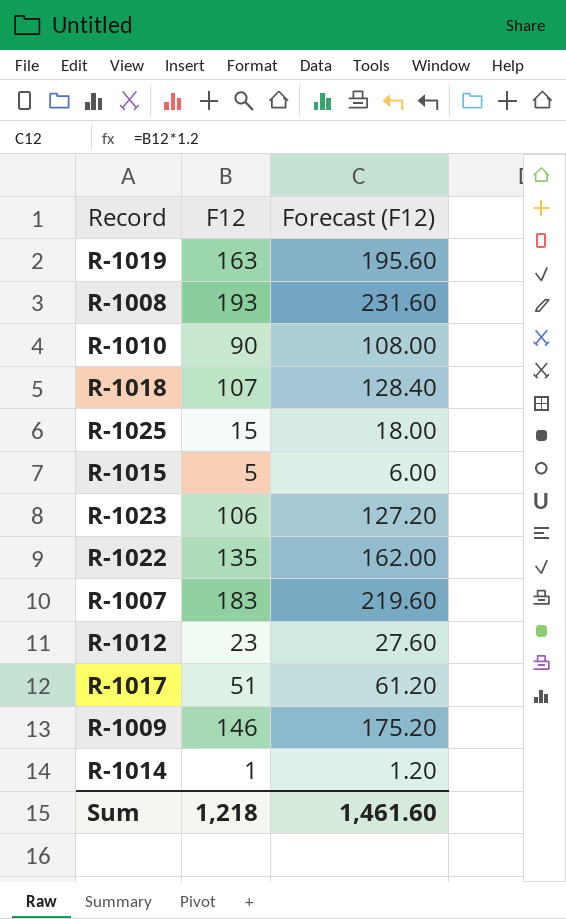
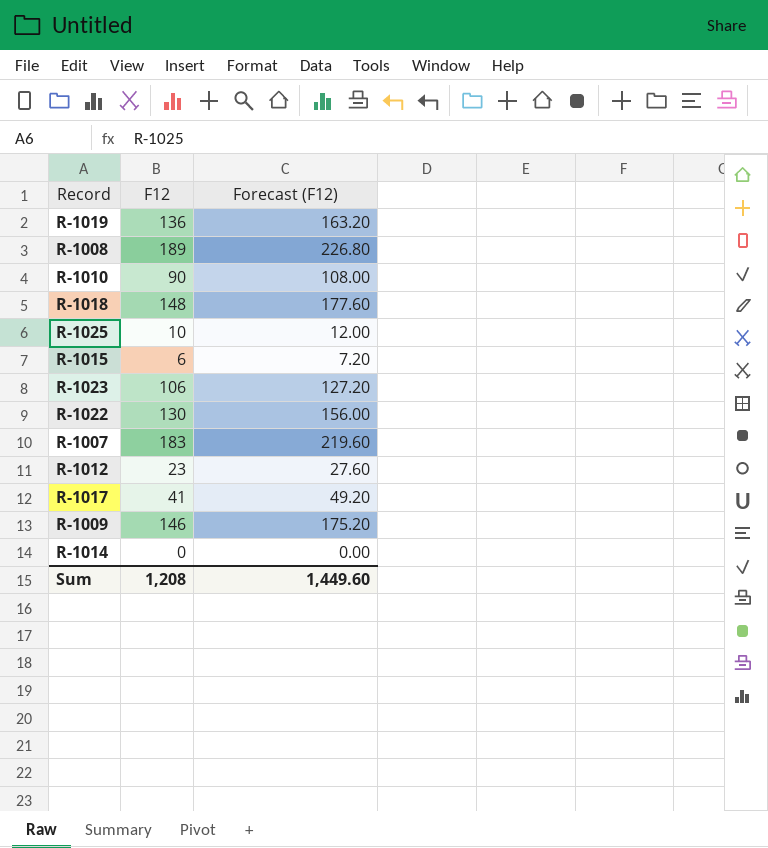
R-1019 | F12: 163 -> 136
R-1019 | Forecast (F12): 195.60 -> 163.20
R-1008 | F12: 193 -> 189
R-1008 | Forecast (F12): 231.60 -> 226.80
R-1018 | F12: 107 -> 148
R-1018 | Forecast (F12): 128.40 -> 177.60
R-1025 | F12: 15 -> 10
R-1025 | Forecast (F12): 18.00 -> 12.00
R-1015 | F12: 5 -> 6
R-1015 | Forecast (F12): 6.00 -> 7.20
R-1022 | F12: 135 -> 130
R-1022 | Forecast (F12): 162.00 -> 156.00
R-1017 | F12: 51 -> 41
R-1017 | Forecast (F12): 61.20 -> 49.20
R-1014 | F12: 1 -> 0
R-1014 | Forecast (F12): 1.20 -> 0.00
Sum | F12: 1,218 -> 1,208
Sum | Forecast (F12): 1,461.60 -> 1,449.60

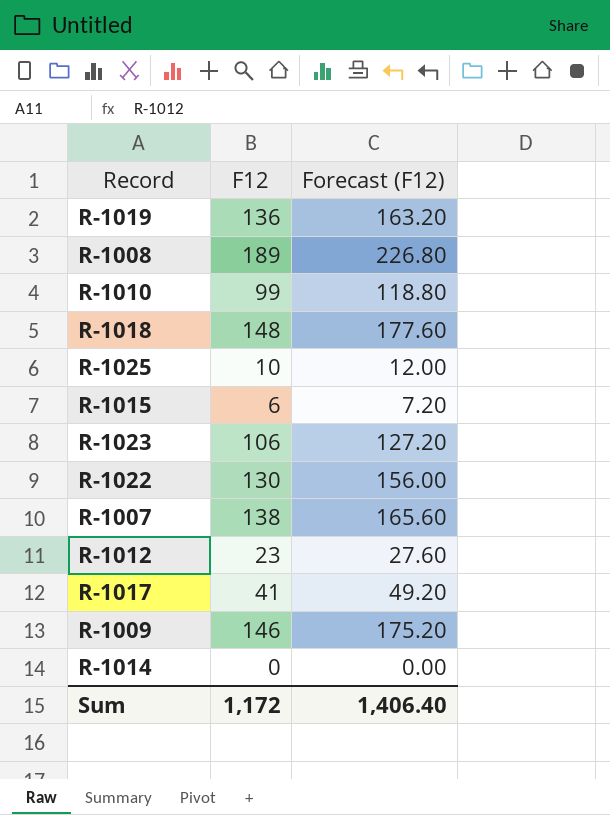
R-1010 | F12: 90 -> 99
R-1010 | Forecast (F12): 108.00 -> 118.80
R-1007 | F12: 183 -> 138
R-1007 | Forecast (F12): 219.60 -> 165.60
Sum | F12: 1,208 -> 1,172
Sum | Forecast (F12): 1,449.60 -> 1,406.40

